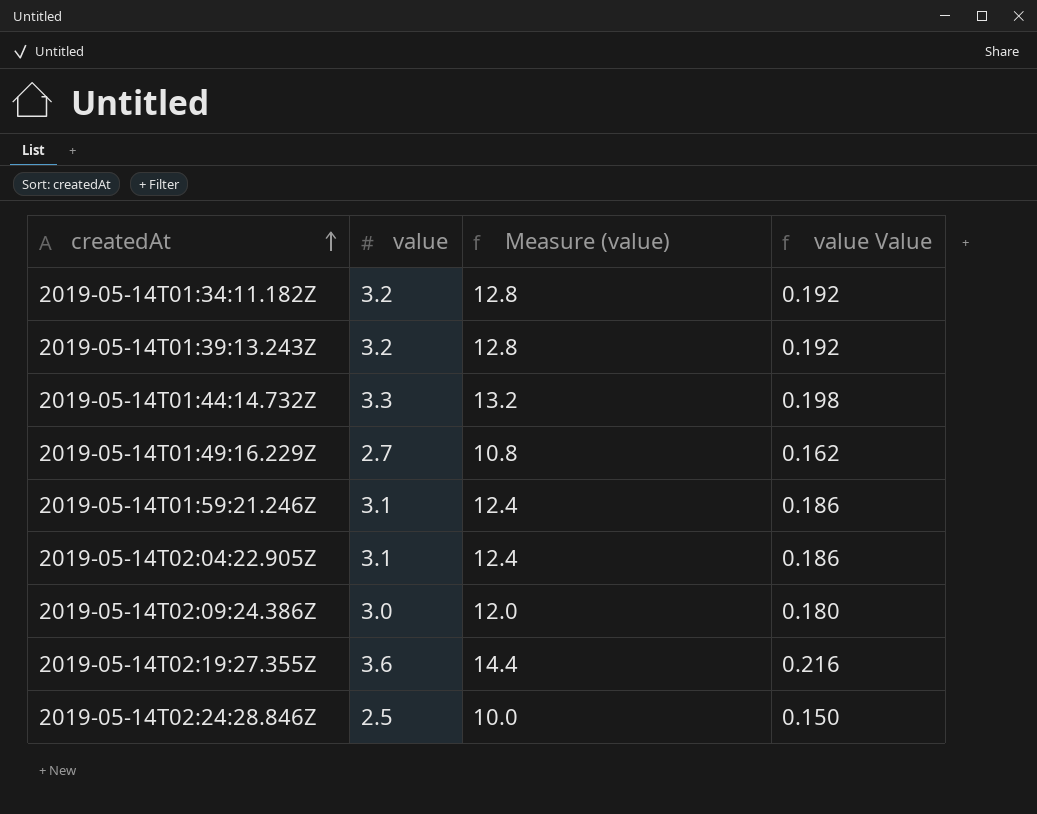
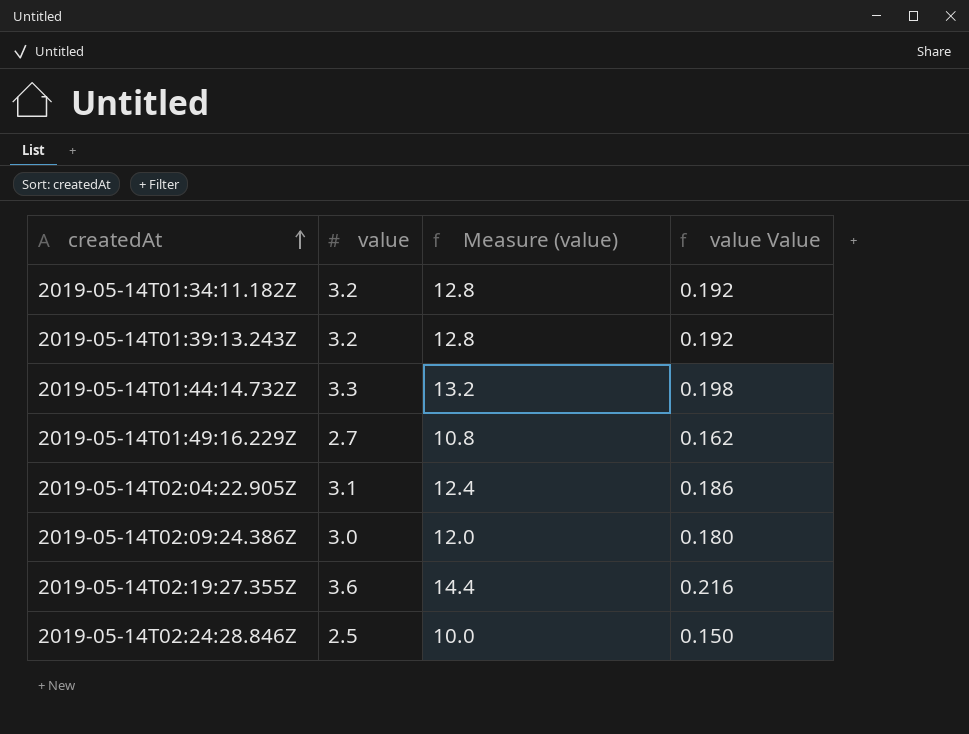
row 2019-05-14T01:59:21.246Z: 3.1 | 12.4 | 0.186 -> none

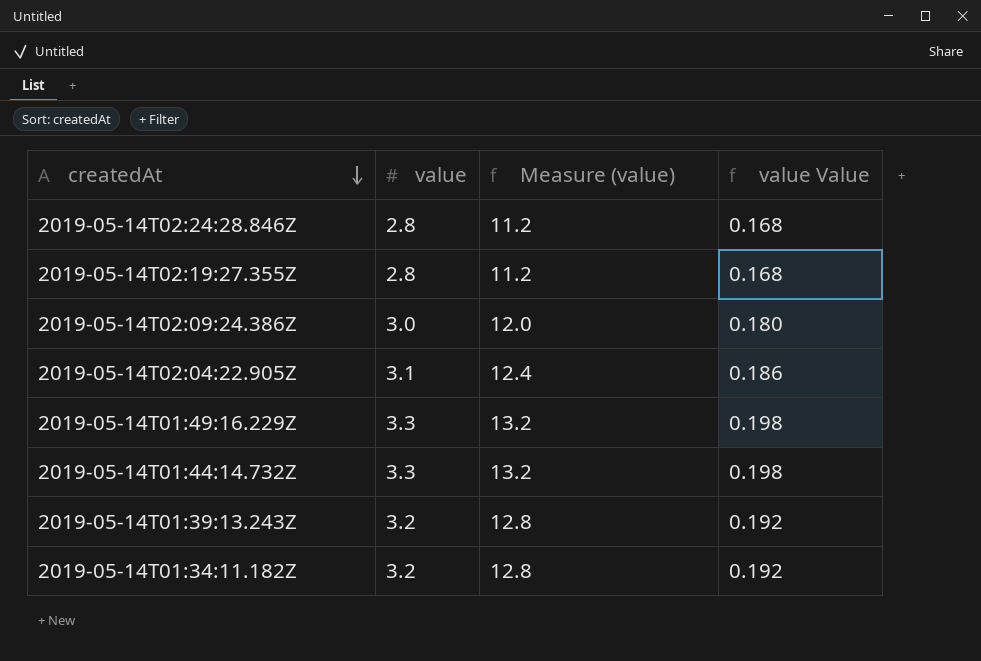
row order: createdAt ascending -> createdAt descending
2019-05-14T02:24:28.846Z | value: 2.5 -> 2.8
2019-05-14T02:24:28.846Z | Measure (value): 10.0 -> 11.2
2019-05-14T02:24:28.846Z | value Value: 0.150 -> 0.168
2019-05-14T02:19:27.355Z | value: 3.6 -> 2.8
2019-05-14T02:19:27.355Z | Measure (value): 14.4 -> 11.2
2019-05-14T02:19:27.355Z | value Value: 0.216 -> 0.168
2019-05-14T01:49:16.229Z | value: 2.7 -> 3.3
2019-05-14T01:49:16.229Z | Measure (value): 10.8 -> 13.2
2019-05-14T01:49:16.229Z | value Value: 0.162 -> 0.198

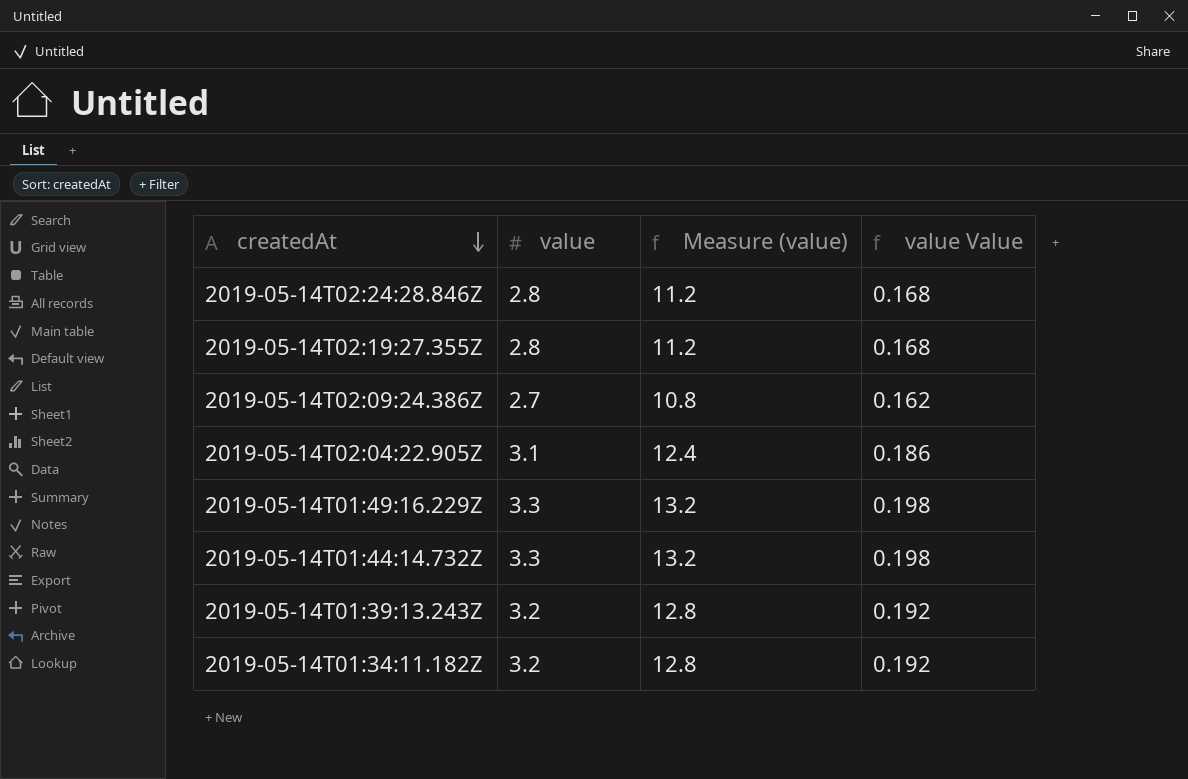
2019-05-14T02:09:24.386Z | value: 3.0 -> 2.7
2019-05-14T02:09:24.386Z | Measure (value): 12.0 -> 10.8
2019-05-14T02:09:24.386Z | value Value: 0.180 -> 0.162

